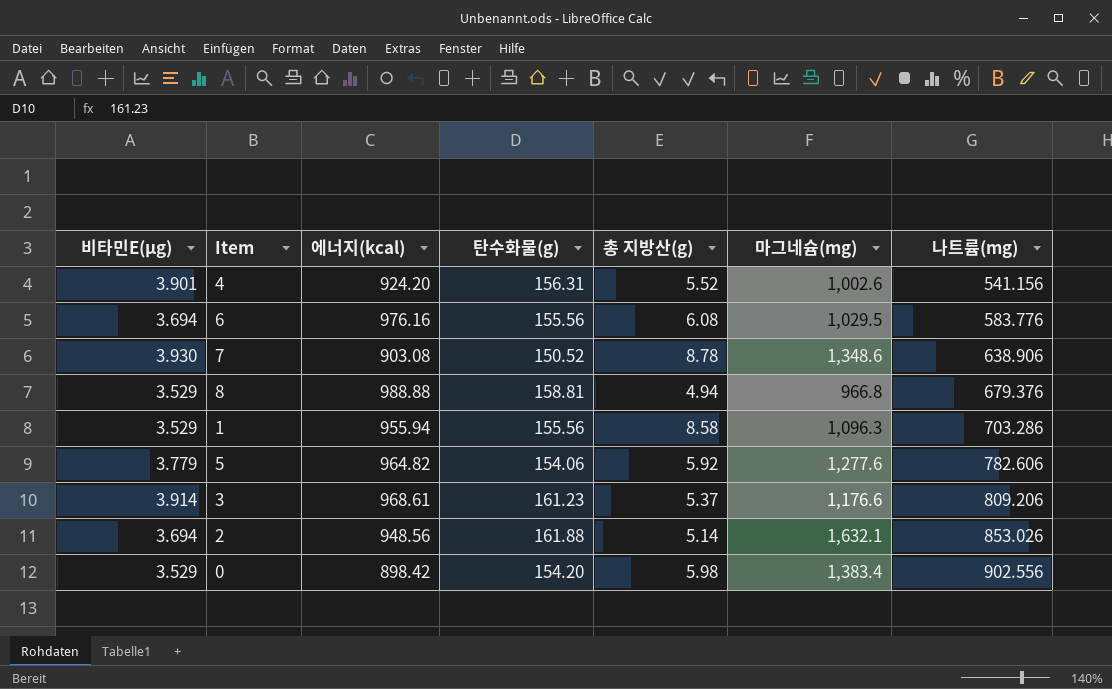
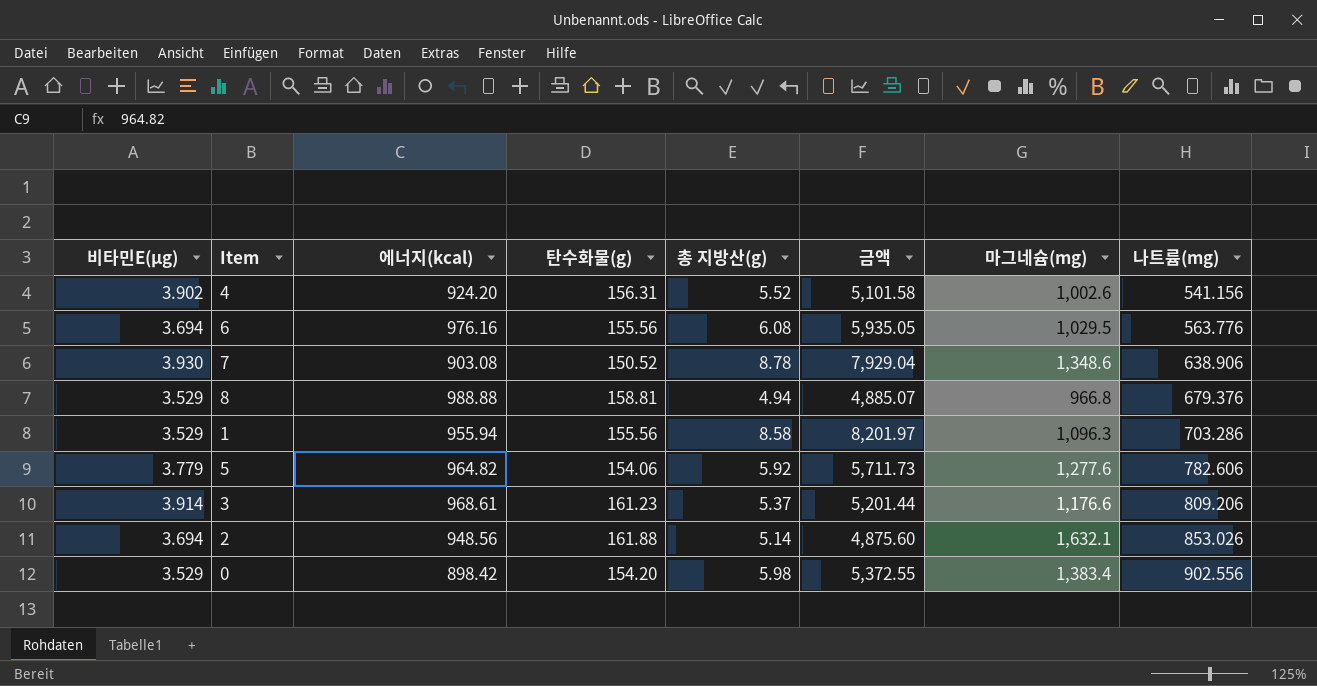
column 금액 | formula: none -> [에너지(kcal)] * [총 지방산(g)]
4 | 비타민E(μg): 3.901 -> 3.902
6 | 나트륨(mg): 583.776 -> 563.776

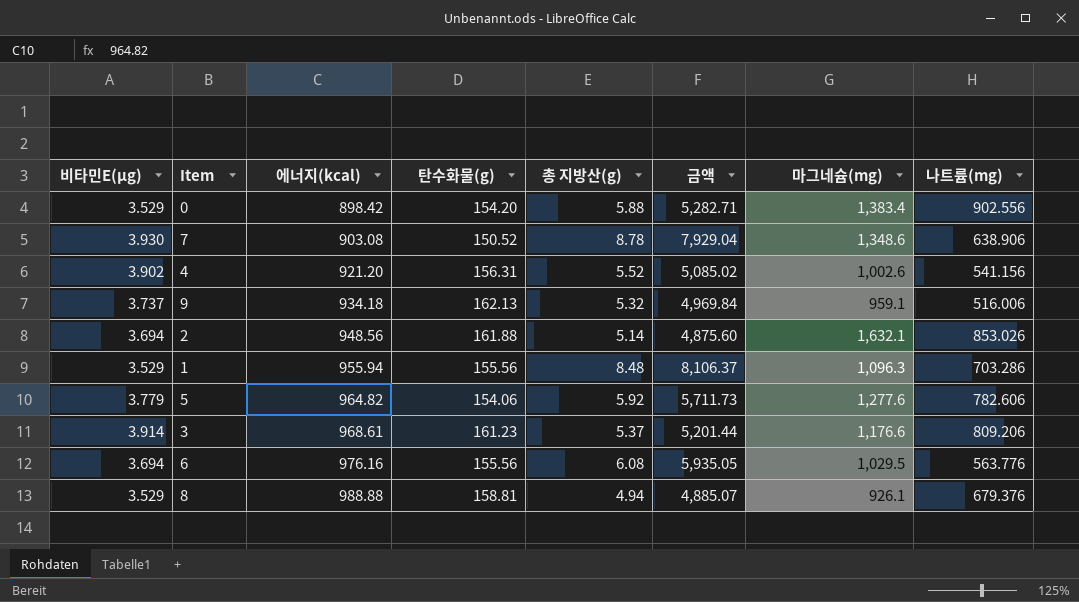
row order: 나트륨(mg) ascending -> 에너지(kcal) ascending
0 | 총 지방산(g): 5.98 -> 5.88
0 | 금액: 5,372.55 -> 5,282.71
4 | 에너지(kcal): 924.20 -> 921.20
4 | 금액: 5,101.58 -> 5,085.02
row 9: none -> 3.737 | 934.18 | 162.13 | 5.32 | 4,969.84 | 959.1 | 516.006
1 | 총 지방산(g): 8.58 -> 8.48
1 | 금액: 8,201.97 -> 8,106.37
8 | 마그네슘(mg): 966.8 -> 926.1

